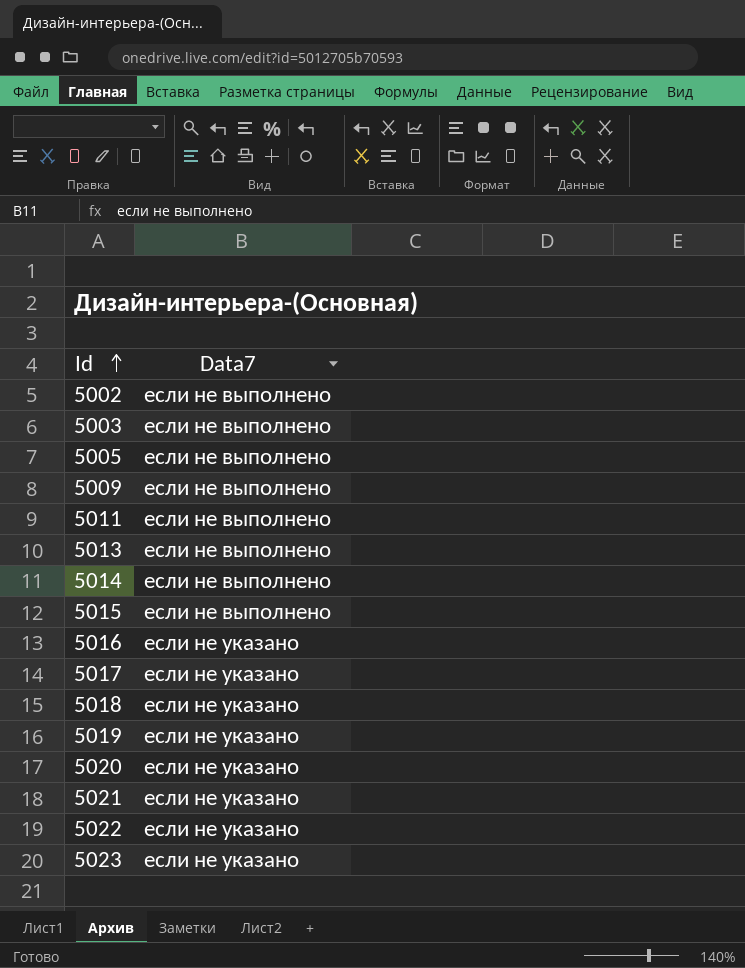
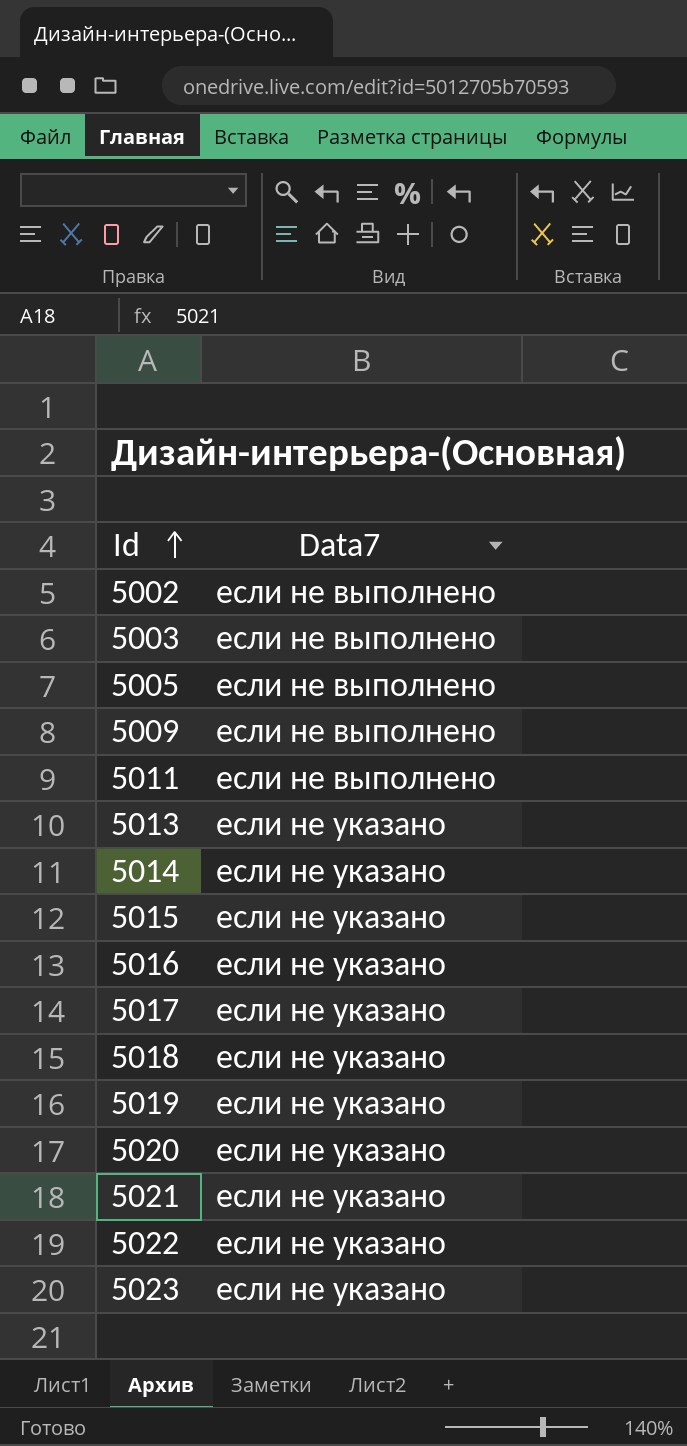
5013 | Data7: если не выполнено -> если не указано
5014 | Data7: если не выполнено -> если не указано
5015 | Data7: если не выполнено -> если не указано

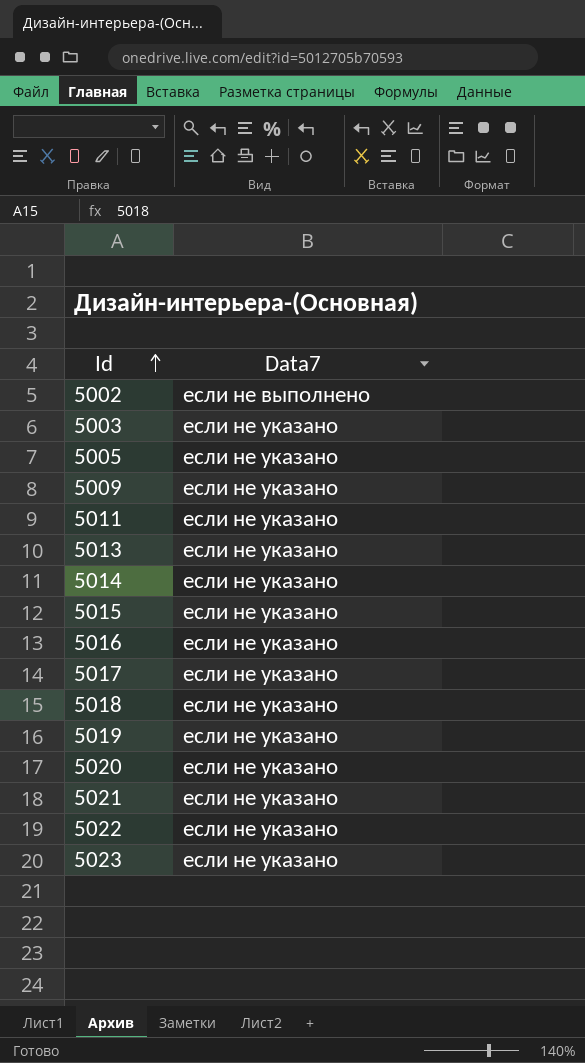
5003 | Data7: если не выполнено -> если не указано
5005 | Data7: если не выполнено -> если не указано
5009 | Data7: если не выполнено -> если не указано
5011 | Data7: если не выполнено -> если не указано

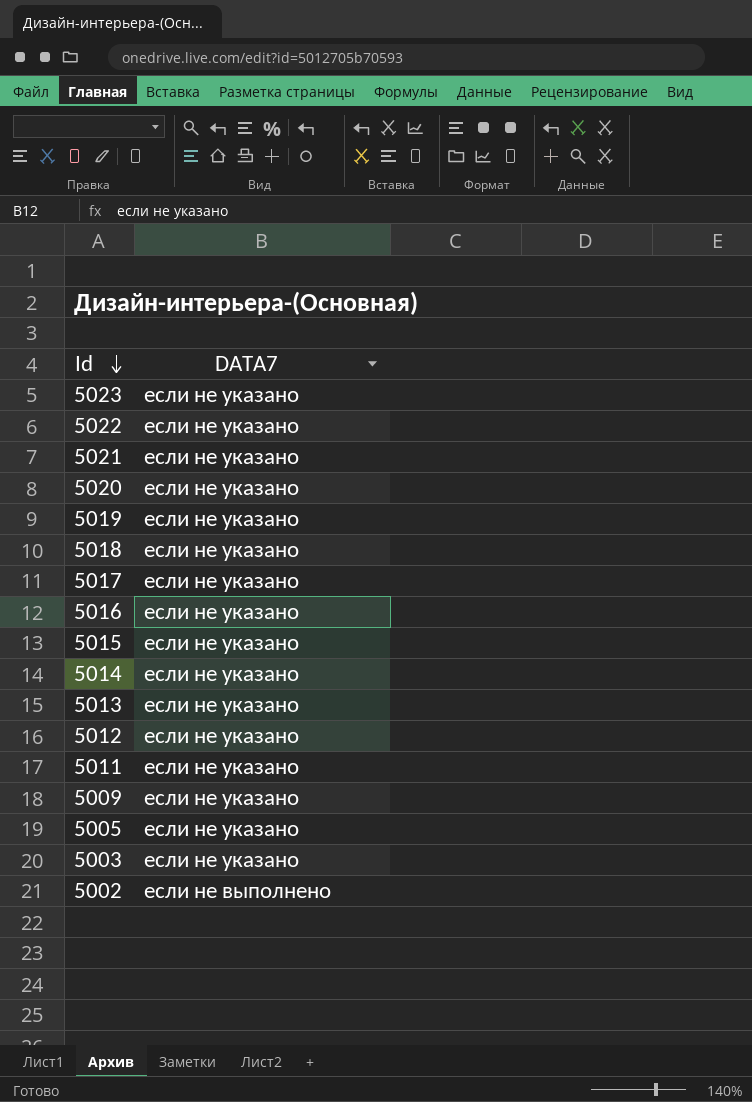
row order: Id ascending -> Id descending
column name: Data7 -> DATA7
row 5012: none -> если не указано

